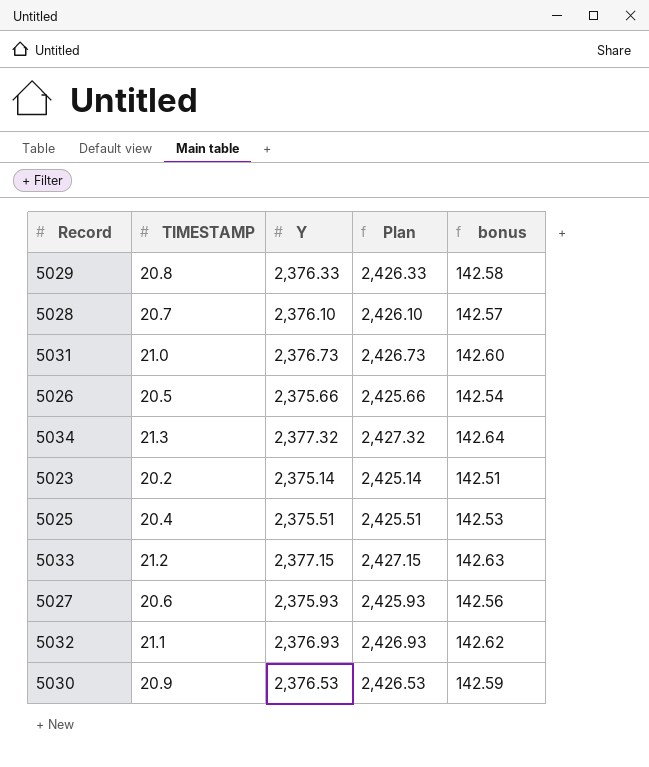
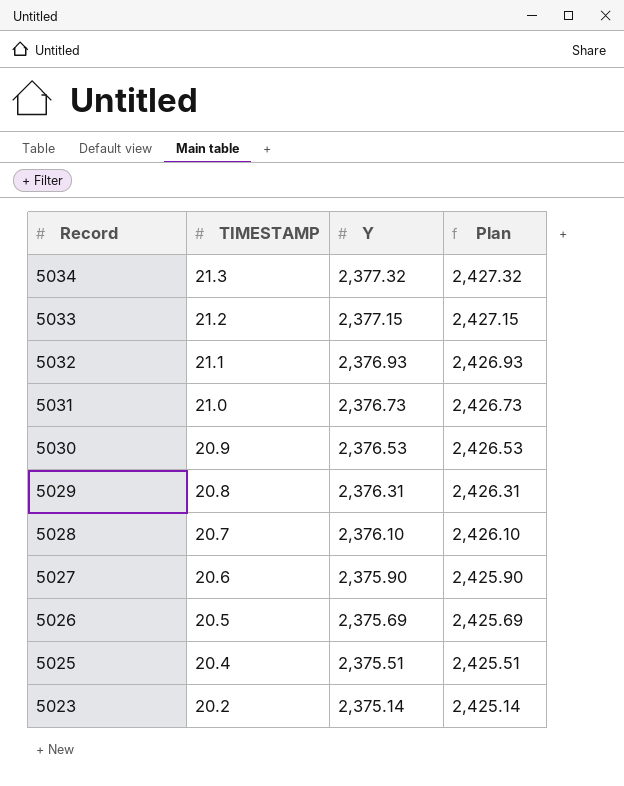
row order: none -> Record descending
column bonus | formula: [Y] * 0.06 -> none
5029 | Y: 2,376.33 -> 2,376.31
5029 | Plan: 2,426.33 -> 2,426.31
5027 | Y: 2,375.93 -> 2,375.90
5027 | Plan: 2,425.93 -> 2,425.90
5026 | Y: 2,375.66 -> 2,375.69
5026 | Plan: 2,425.66 -> 2,425.69

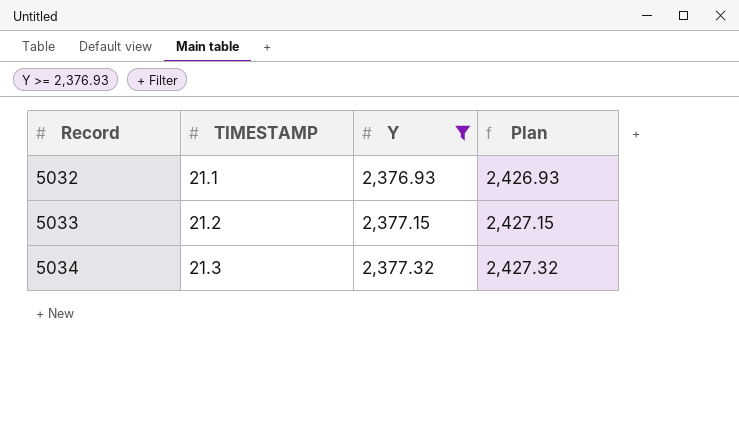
filter: none -> Y >= 2,376.93
row order: Record descending -> Record ascending

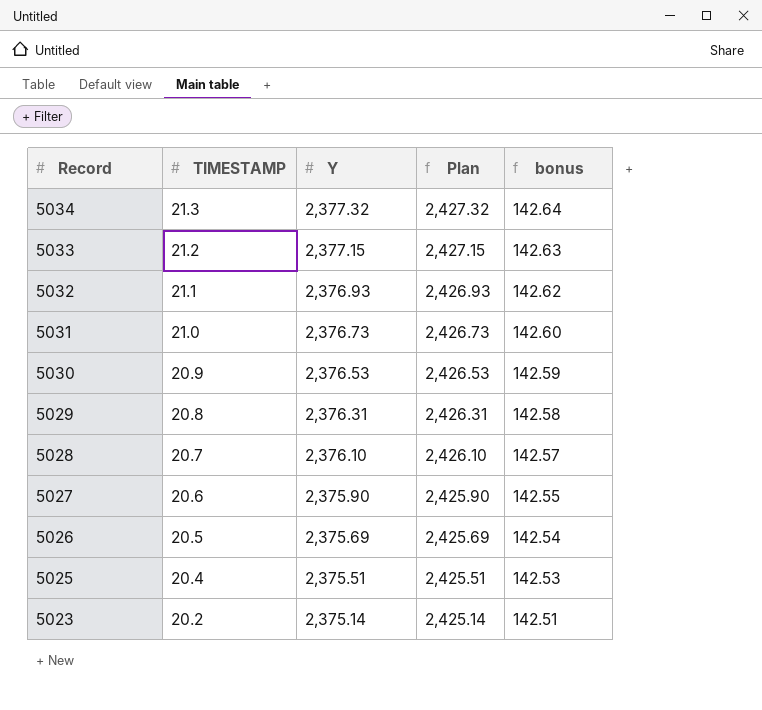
filter: Y >= 2,376.93 -> none
row order: Record ascending -> Record descending
column bonus | formula: none -> [Y] * 0.06

